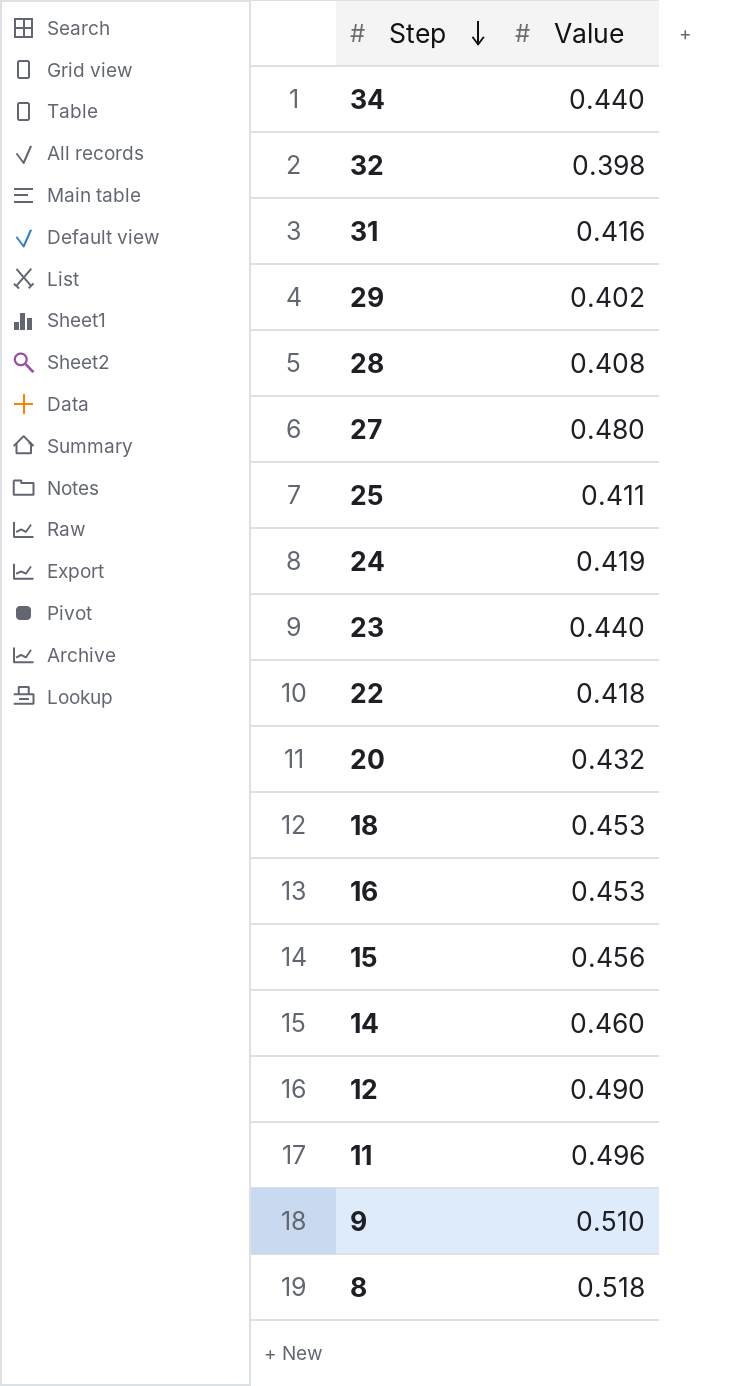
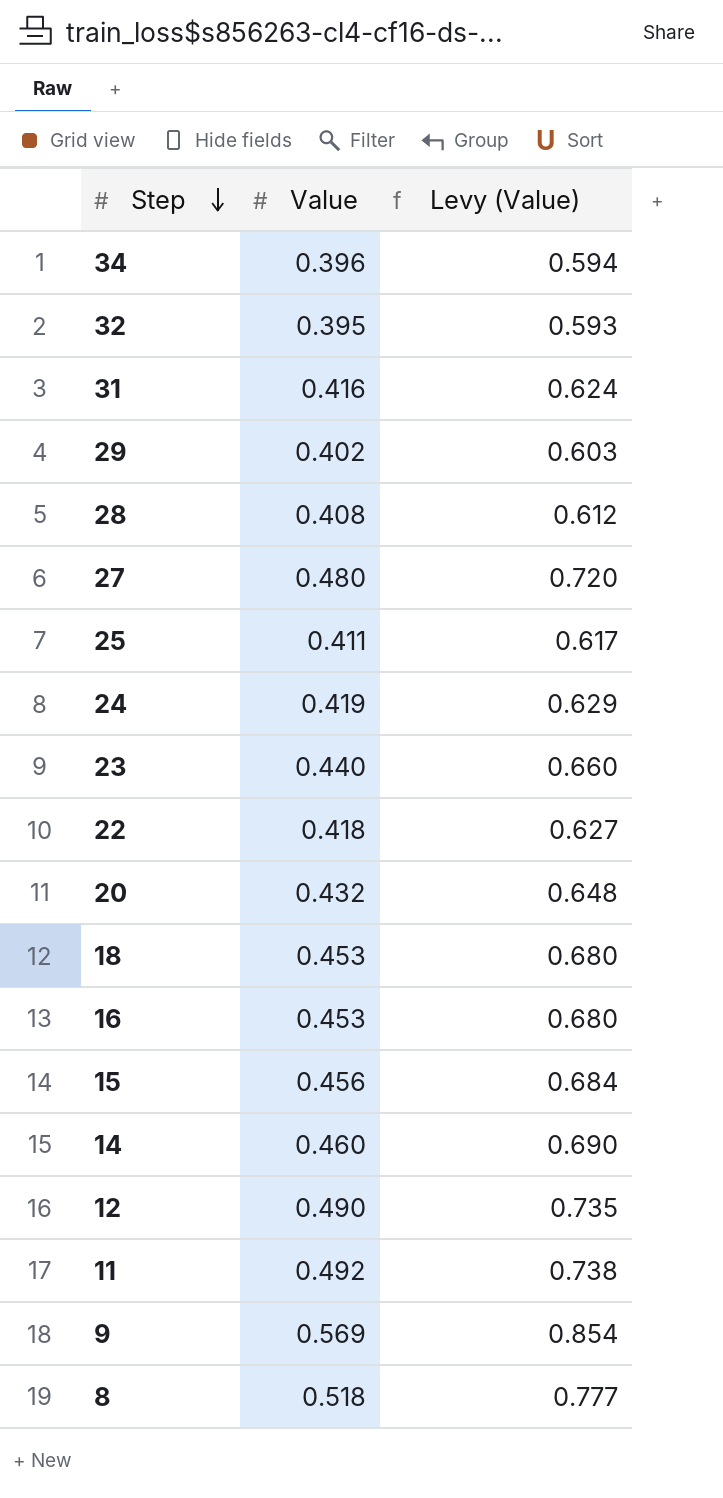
column Levy (Value) | formula: none -> [Value] * 1.5
34 | Value: 0.440 -> 0.396
32 | Value: 0.398 -> 0.395
11 | Value: 0.496 -> 0.492
9 | Value: 0.510 -> 0.569

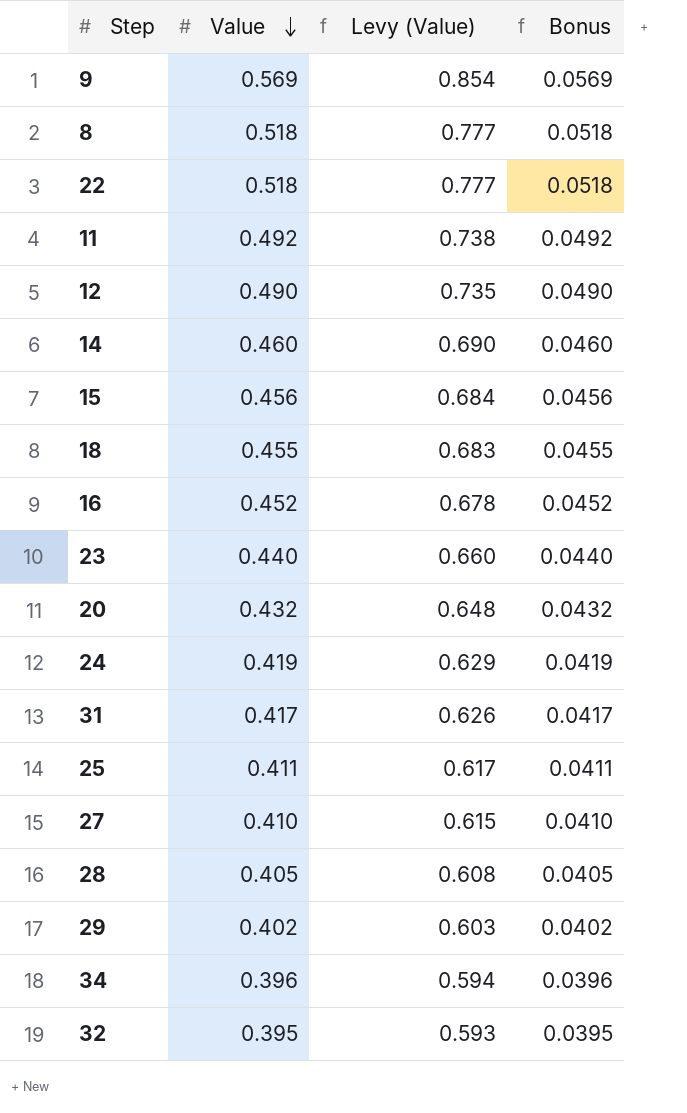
row order: Step descending -> Value descending
column Bonus | formula: none -> [Value] * 0.1
22 | Value: 0.418 -> 0.518
22 | Levy (Value): 0.627 -> 0.777
18 | Value: 0.453 -> 0.455
18 | Levy (Value): 0.680 -> 0.683
16 | Value: 0.453 -> 0.452
16 | Levy (Value): 0.680 -> 0.678
31 | Value: 0.416 -> 0.417
31 | Levy (Value): 0.624 -> 0.626
27 | Value: 0.480 -> 0.410
27 | Levy (Value): 0.720 -> 0.615
28 | Value: 0.408 -> 0.405
28 | Levy (Value): 0.612 -> 0.608

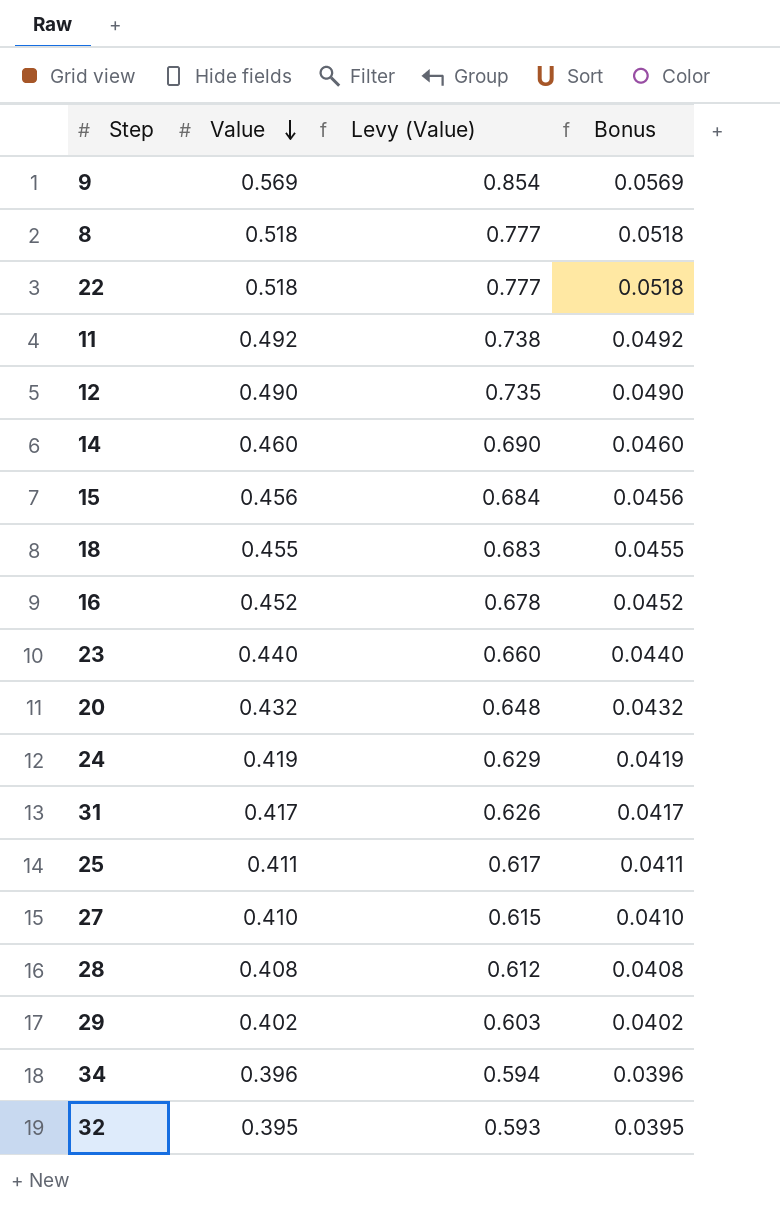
28 | Value: 0.405 -> 0.408
28 | Levy (Value): 0.608 -> 0.612
28 | Bonus: 0.0405 -> 0.0408

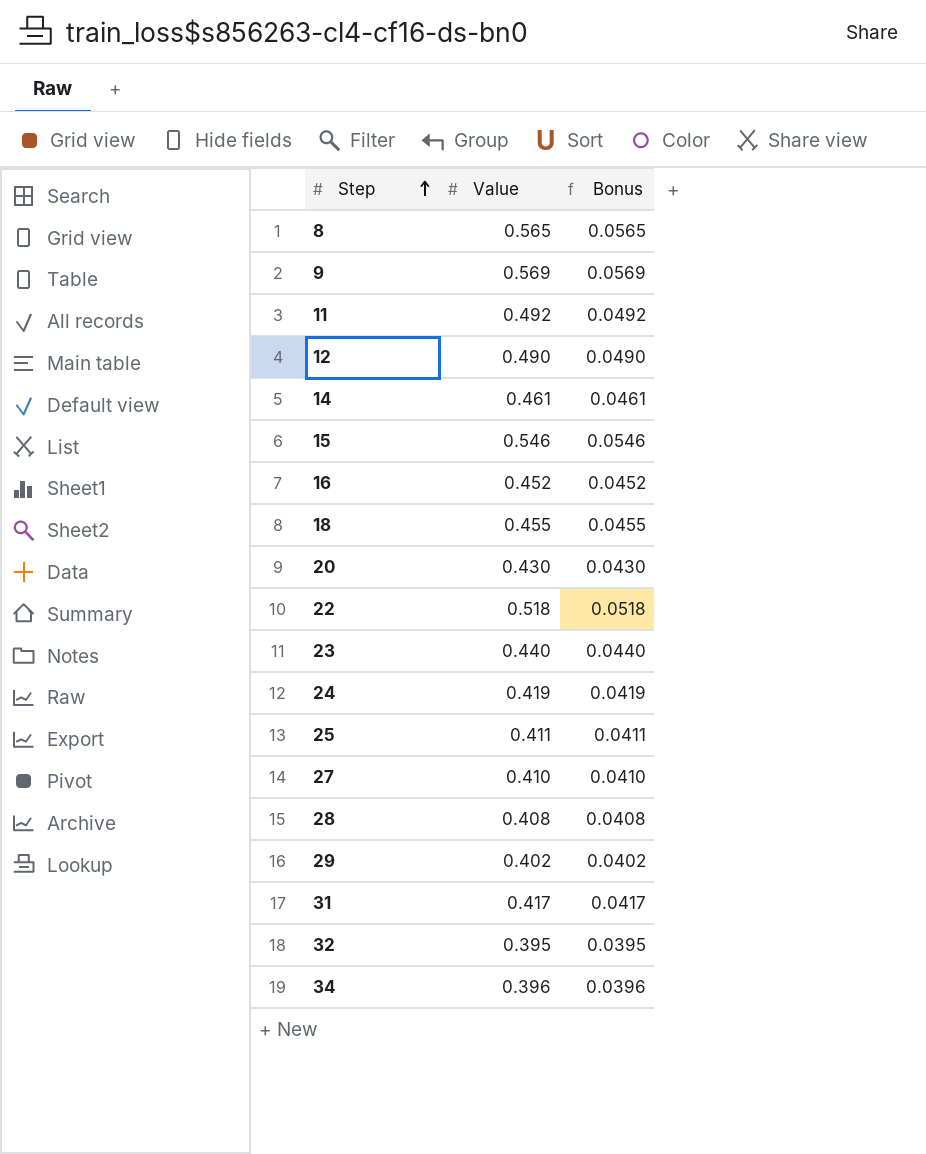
row order: Value descending -> Step ascending
column Levy (Value) | formula: [Value] * 1.5 -> none
8 | Value: 0.518 -> 0.565
8 | Bonus: 0.0518 -> 0.0565
14 | Value: 0.460 -> 0.461
14 | Bonus: 0.0460 -> 0.0461
15 | Value: 0.456 -> 0.546
15 | Bonus: 0.0456 -> 0.0546
20 | Value: 0.432 -> 0.430
20 | Bonus: 0.0432 -> 0.0430

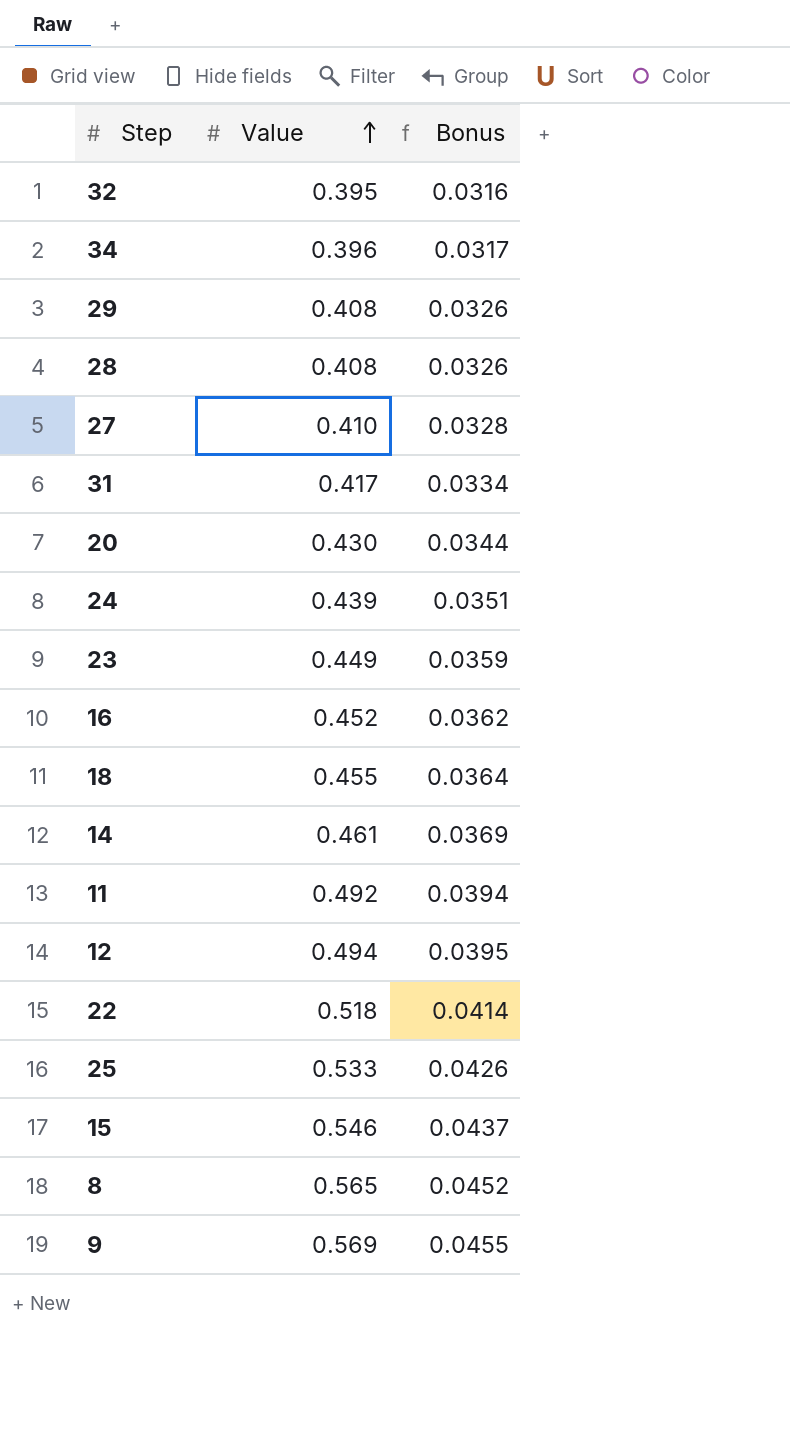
row order: Step ascending -> Value ascending
column Bonus | formula: [Value] * 0.1 -> [Value] * 0.08
29 | Value: 0.402 -> 0.408
24 | Value: 0.419 -> 0.439
23 | Value: 0.440 -> 0.449
12 | Value: 0.490 -> 0.494
25 | Value: 0.411 -> 0.533

